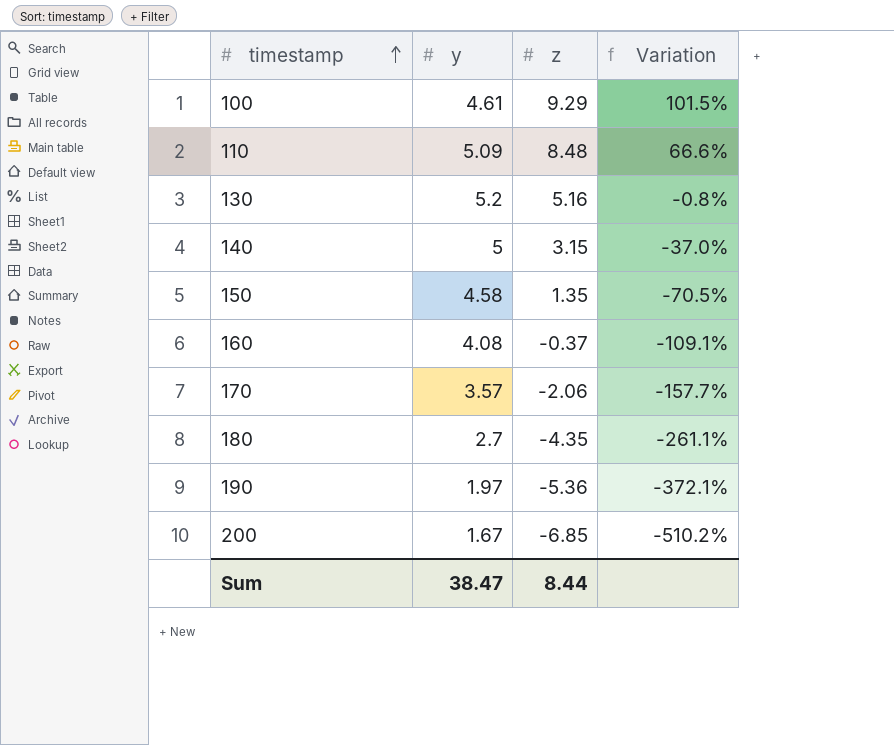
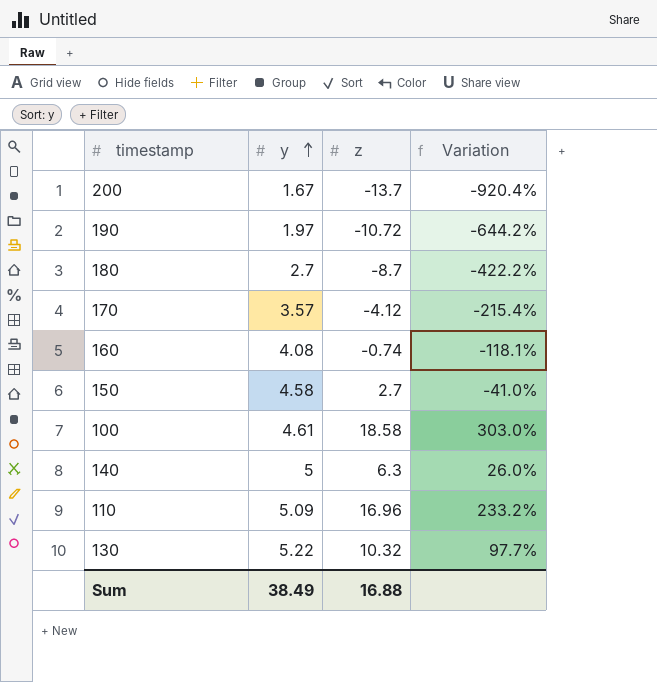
row order: timestamp ascending -> y ascending
200 | z: -6.85 -> -13.7
200 | Variation: -510.2% -> -920.4%
190 | z: -5.36 -> -10.72
190 | Variation: -372.1% -> -644.2%
180 | z: -4.35 -> -8.7
180 | Variation: -261.1% -> -422.2%
170 | z: -2.06 -> -4.12
170 | Variation: -157.7% -> -215.4%
160 | z: -0.37 -> -0.74
160 | Variation: -109.1% -> -118.1%
150 | z: 1.35 -> 2.7
150 | Variation: -70.5% -> -41.0%
100 | z: 9.29 -> 18.58
100 | Variation: 101.5% -> 303.0%
140 | z: 3.15 -> 6.3
140 | Variation: -37.0% -> 26.0%
110 | z: 8.48 -> 16.96
110 | Variation: 66.6% -> 233.2%
130 | y: 5.2 -> 5.22
130 | z: 5.16 -> 10.32
130 | Variation: -0.8% -> 97.7%
Sum | y: 38.47 -> 38.49
Sum | z: 8.44 -> 16.88

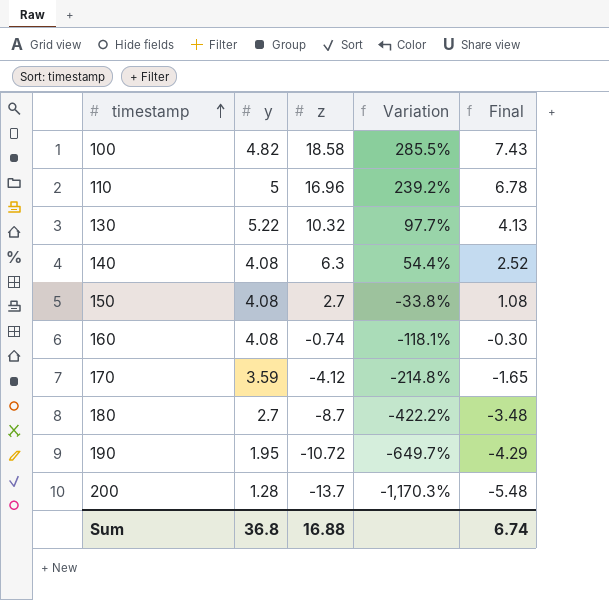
row order: y ascending -> timestamp ascending
column Final | formula: none -> [z] * 0.4
100 | y: 4.61 -> 4.82
100 | Variation: 303.0% -> 285.5%
110 | y: 5.09 -> 5
110 | Variation: 233.2% -> 239.2%
140 | y: 5 -> 4.08
140 | Variation: 26.0% -> 54.4%
150 | y: 4.58 -> 4.08
150 | Variation: -41.0% -> -33.8%
170 | y: 3.57 -> 3.59
170 | Variation: -215.4% -> -214.8%
190 | y: 1.97 -> 1.95
190 | Variation: -644.2% -> -649.7%
200 | y: 1.67 -> 1.28
200 | Variation: -920.4% -> -1,170.3%
Sum | y: 38.49 -> 36.8

